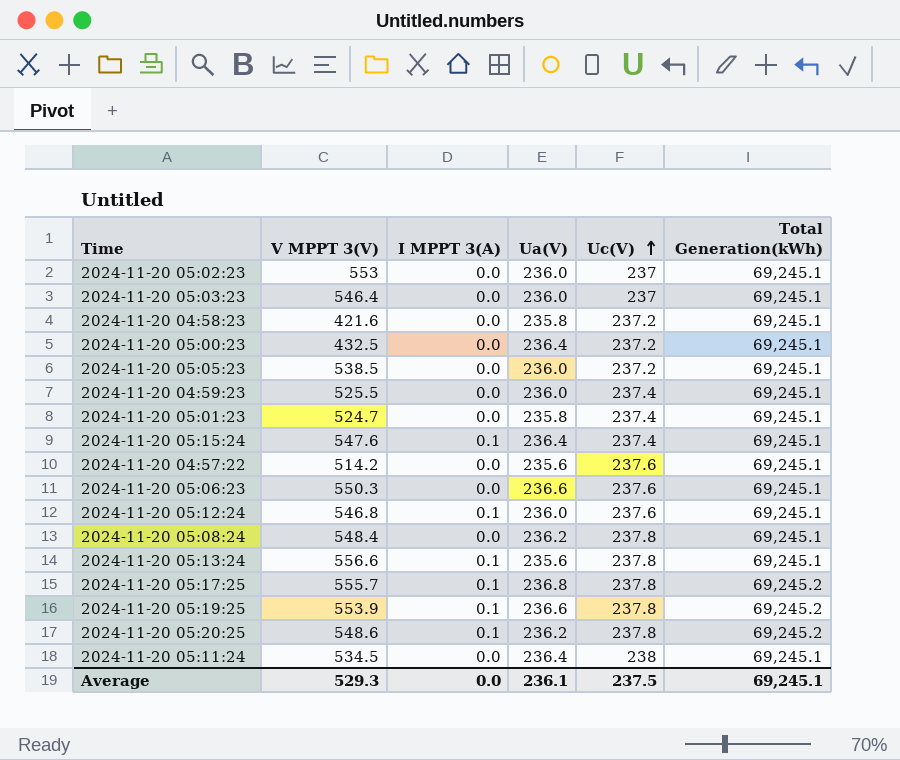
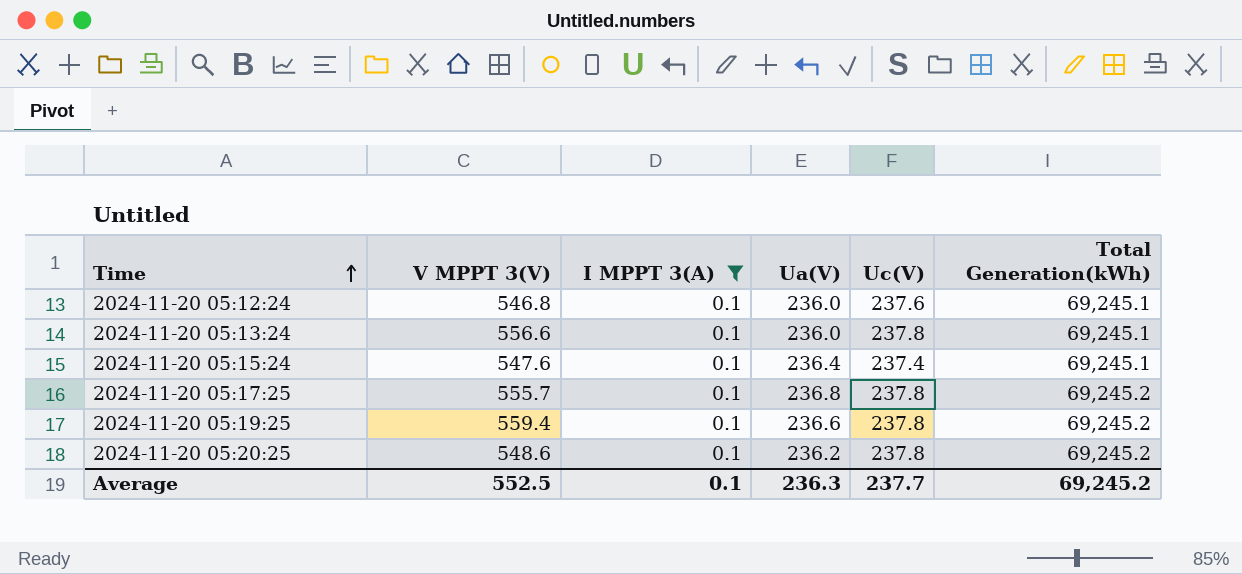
filter: none -> I MPPT 3(A) = 0.1
row order: Uc(V) ascending -> Time ascending
2024-11-20 05:13:24 | Ua(V): 235.6 -> 236.0
2024-11-20 05:19:25 | V MPPT 3(V): 553.9 -> 559.4
Average | V MPPT 3(V): 529.3 -> 552.5
Average | I MPPT 3(A): 0.0 -> 0.1
Average | Ua(V): 236.1 -> 236.3
Average | Uc(V): 237.5 -> 237.7
Average | Total Generation(kWh): 69,245.1 -> 69,245.2

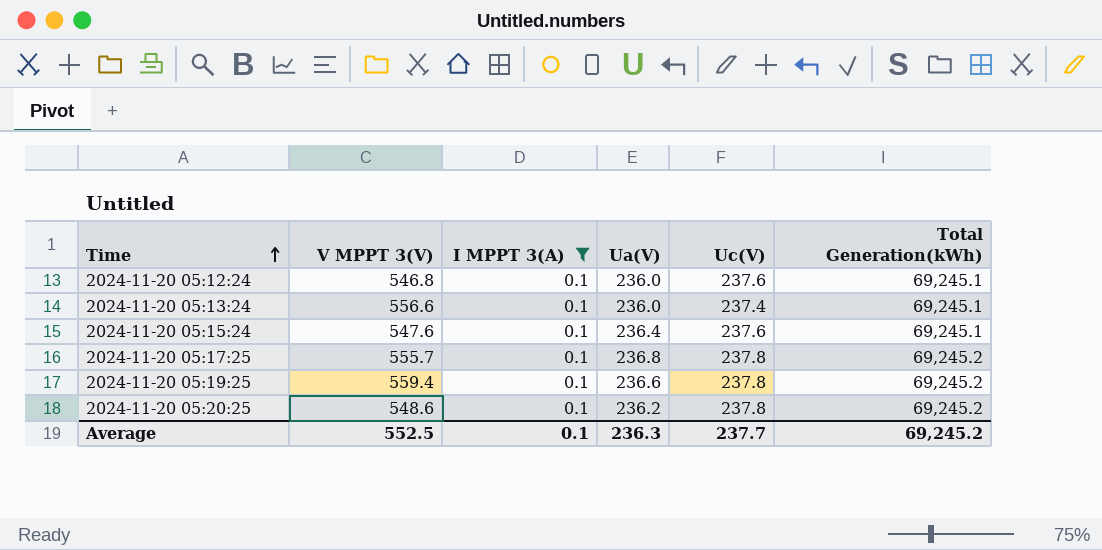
2024-11-20 05:13:24 | Uc(V): 237.8 -> 237.4
2024-11-20 05:15:24 | Uc(V): 237.4 -> 237.6

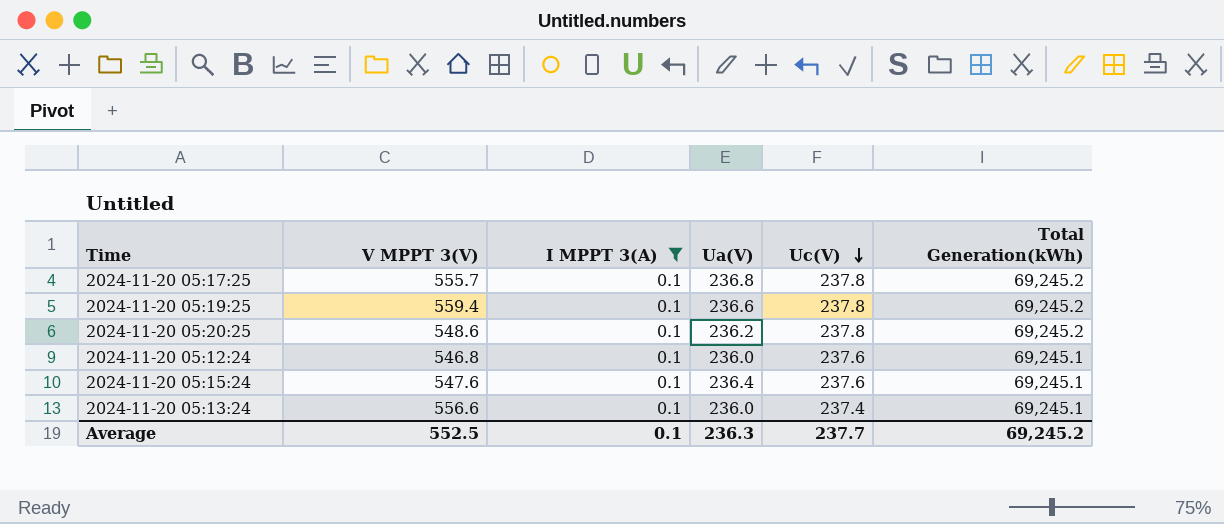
row order: Time ascending -> Uc(V) descending

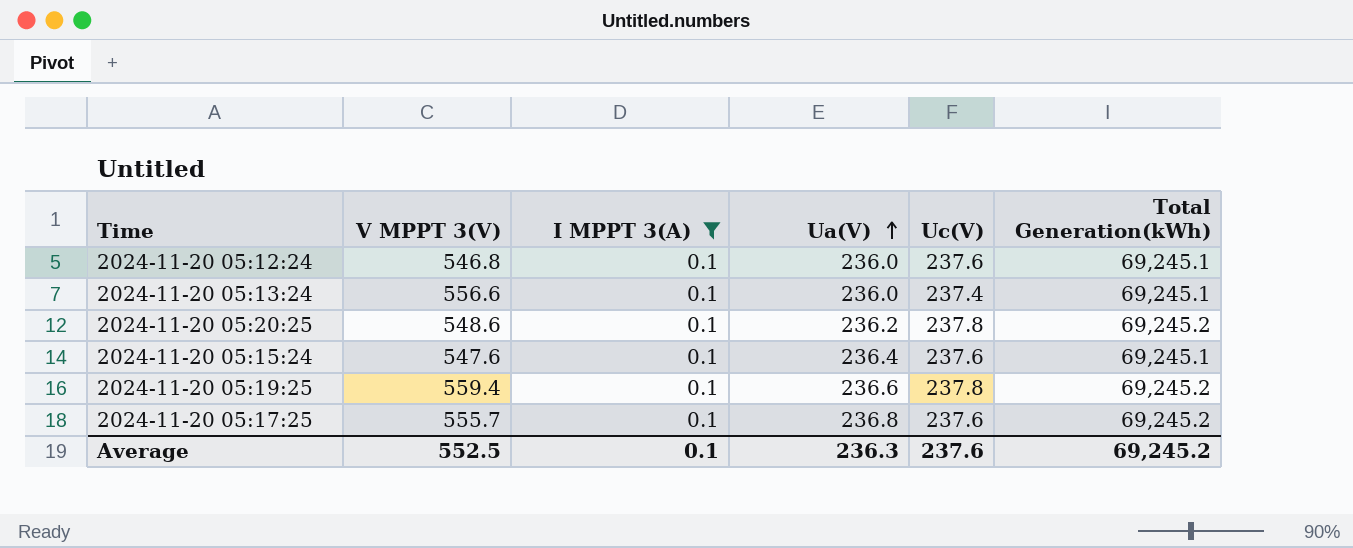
row order: Uc(V) descending -> Ua(V) ascending
2024-11-20 05:17:25 | Uc(V): 237.8 -> 237.6
Average | Uc(V): 237.7 -> 237.6

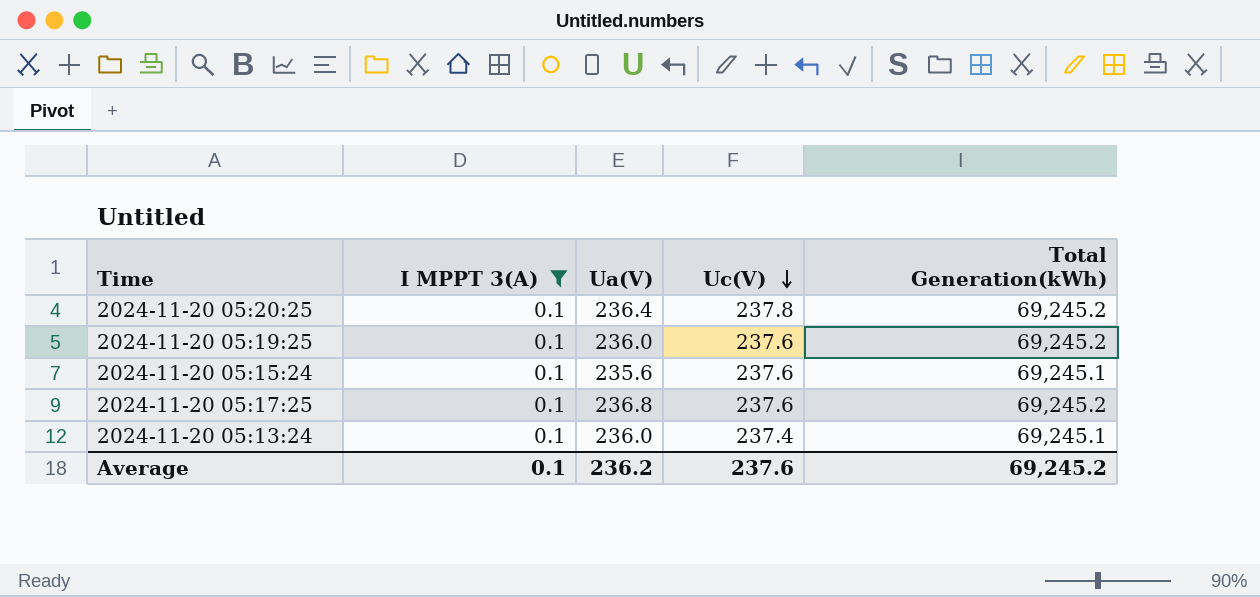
row order: Ua(V) ascending -> Uc(V) descending
column V MPPT 3(V) | position: 2 -> none
row 2024-11-20 05:12:24: 546.8 | 0.1 | 236.0 | 237.6 | 69,245.1 -> none
2024-11-20 05:20:25 | Ua(V): 236.2 -> 236.4
2024-11-20 05:19:25 | Ua(V): 236.6 -> 236.0
2024-11-20 05:19:25 | Uc(V): 237.8 -> 237.6
2024-11-20 05:15:24 | Ua(V): 236.4 -> 235.6
Average | Ua(V): 236.3 -> 236.2

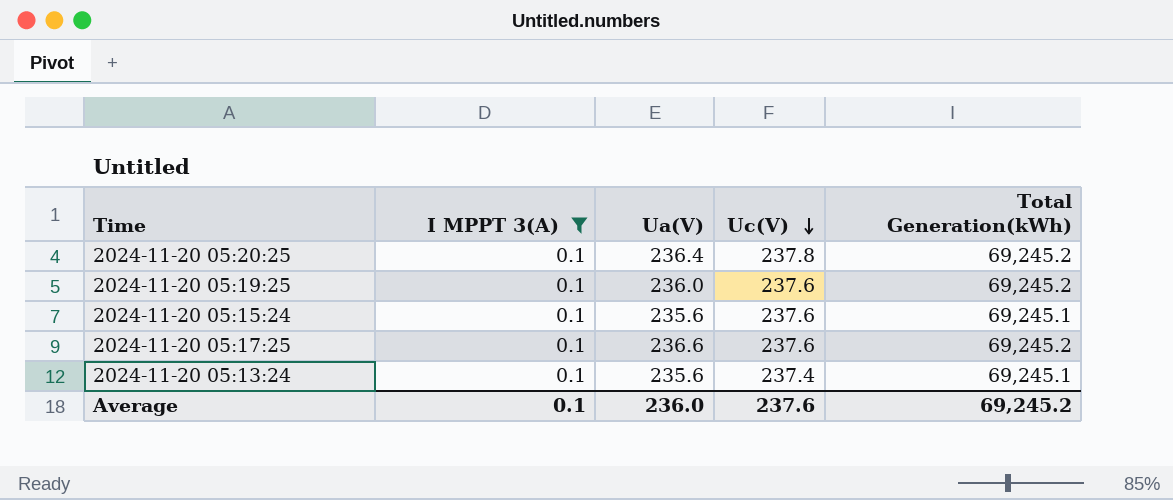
2024-11-20 05:17:25 | Ua(V): 236.8 -> 236.6
2024-11-20 05:13:24 | Ua(V): 236.0 -> 235.6
Average | Ua(V): 236.2 -> 236.0

